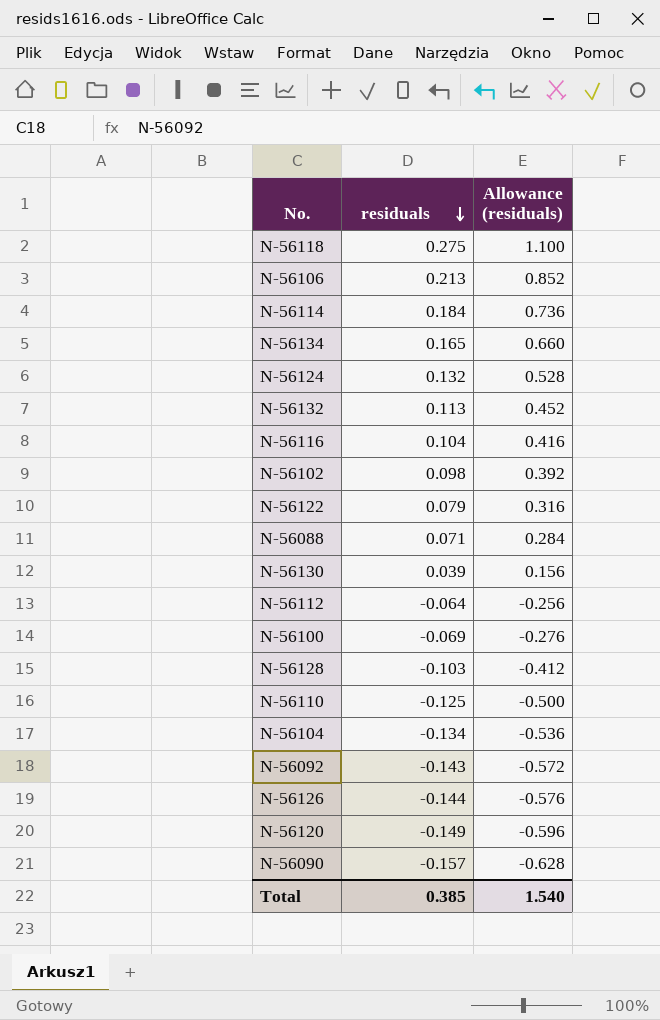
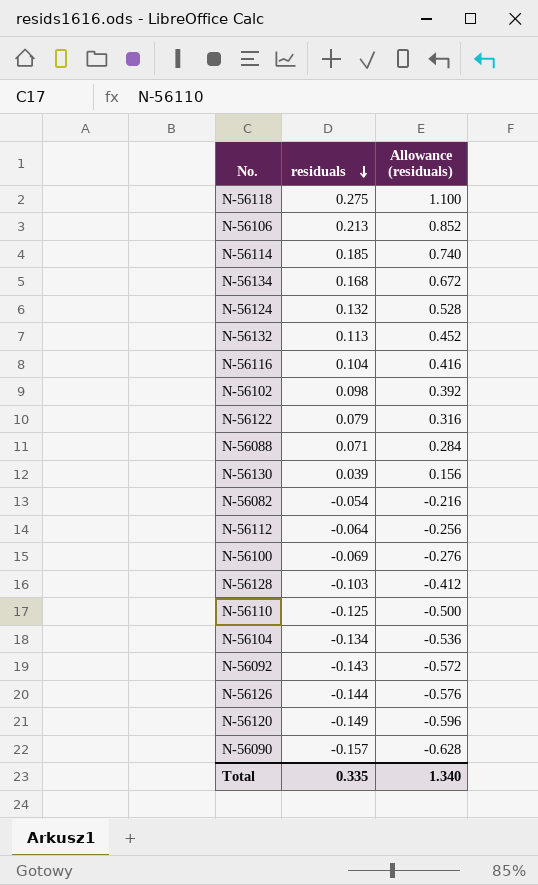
N-56114 | residuals: 0.184 -> 0.185
N-56114 | Allowance (residuals): 0.736 -> 0.740
N-56134 | residuals: 0.165 -> 0.168
N-56134 | Allowance (residuals): 0.660 -> 0.672
row N-56082: none -> -0.054 | -0.216
Total | residuals: 0.385 -> 0.335
Total | Allowance (residuals): 1.540 -> 1.340

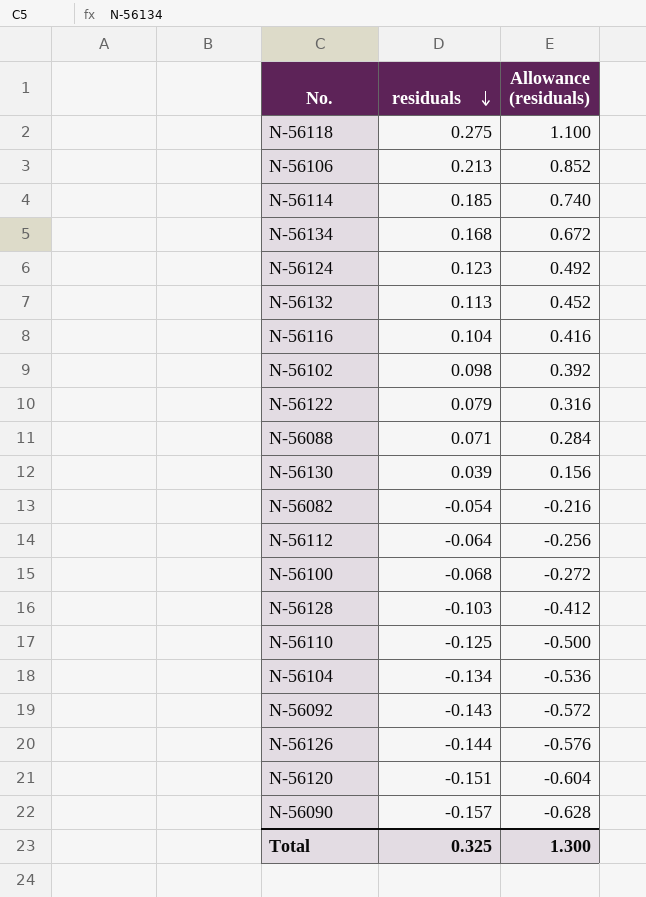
N-56124 | residuals: 0.132 -> 0.123
N-56124 | Allowance (residuals): 0.528 -> 0.492
N-56100 | residuals: -0.069 -> -0.068
N-56100 | Allowance (residuals): -0.276 -> -0.272
N-56120 | residuals: -0.149 -> -0.151
N-56120 | Allowance (residuals): -0.596 -> -0.604
Total | residuals: 0.335 -> 0.325
Total | Allowance (residuals): 1.340 -> 1.300

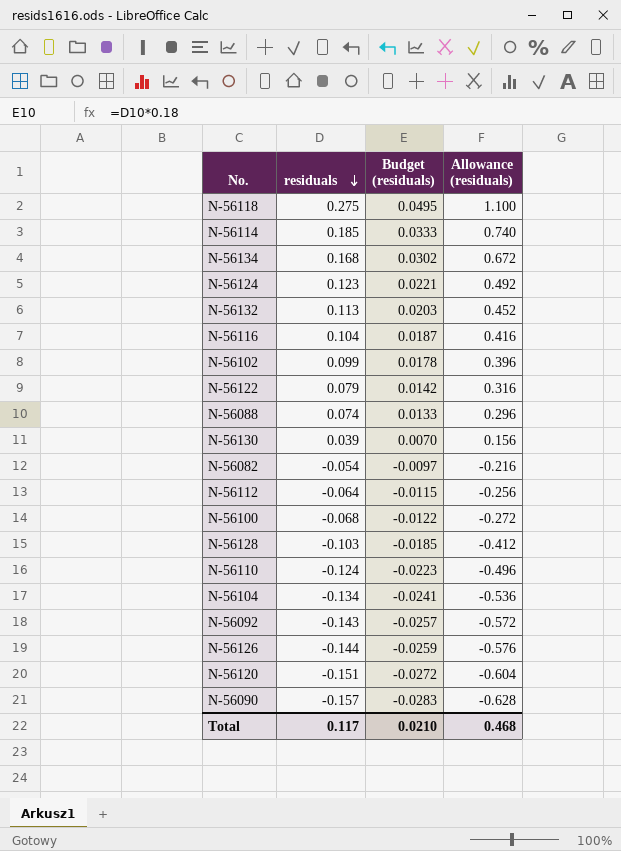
column Budget (residuals) | formula: none -> [residuals] * 0.18
row N-56106: 0.213 | 0.852 -> none
N-56102 | residuals: 0.098 -> 0.099
N-56102 | Allowance (residuals): 0.392 -> 0.396
N-56088 | residuals: 0.071 -> 0.074
N-56088 | Allowance (residuals): 0.284 -> 0.296
N-56110 | residuals: -0.125 -> -0.124
N-56110 | Allowance (residuals): -0.500 -> -0.496
Total | residuals: 0.325 -> 0.117
Total | Allowance (residuals): 1.300 -> 0.468

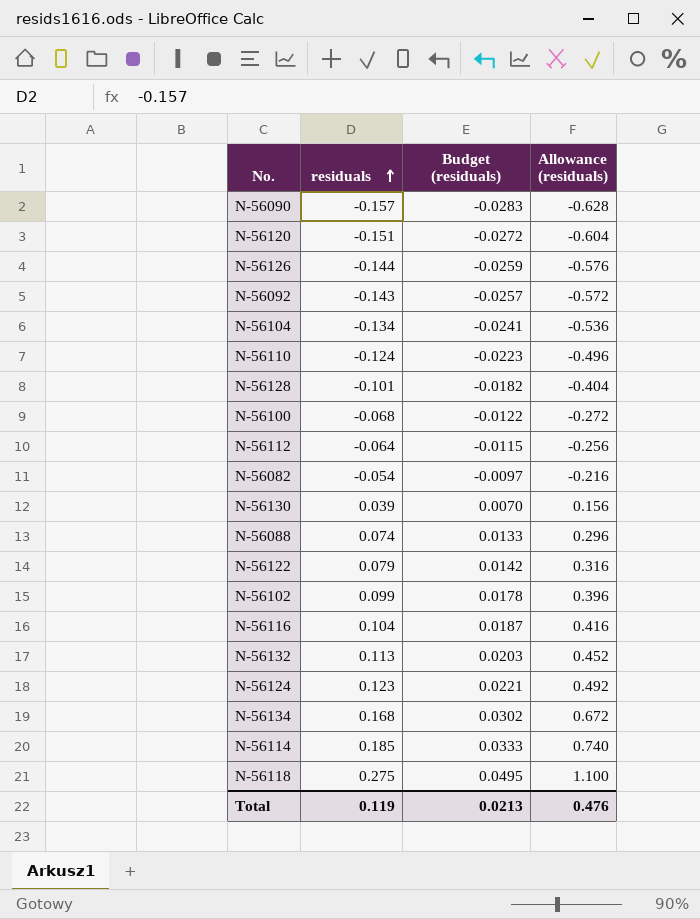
row order: residuals descending -> residuals ascending
N-56128 | residuals: -0.103 -> -0.101
N-56128 | Budget (residuals): -0.0185 -> -0.0182
N-56128 | Allowance (residuals): -0.412 -> -0.404
Total | residuals: 0.117 -> 0.119
Total | Budget (residuals): 0.0210 -> 0.0213
Total | Allowance (residuals): 0.468 -> 0.476

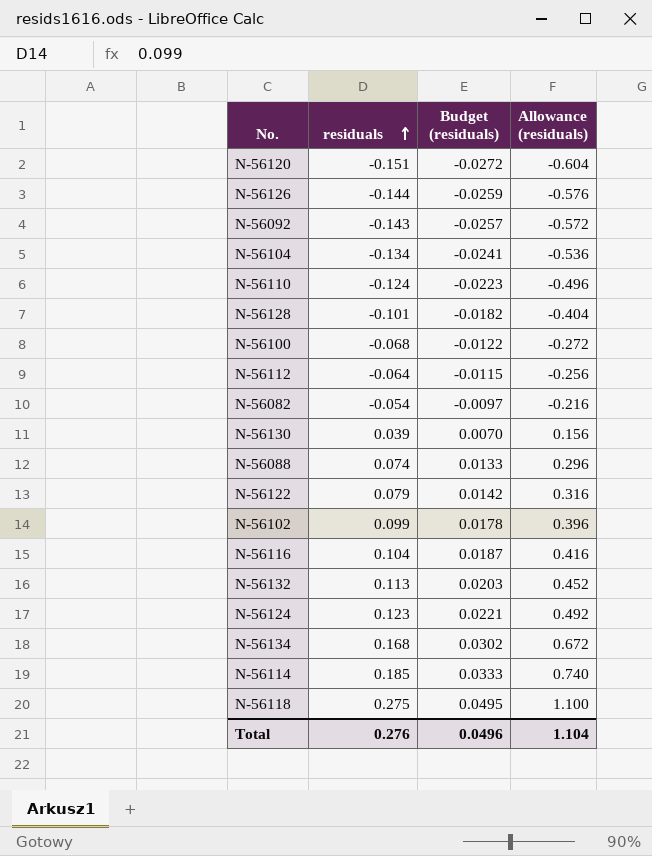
row N-56090: -0.157 | -0.0283 | -0.628 -> none
Total | residuals: 0.119 -> 0.276
Total | Budget (residuals): 0.0213 -> 0.0496
Total | Allowance (residuals): 0.476 -> 1.104

